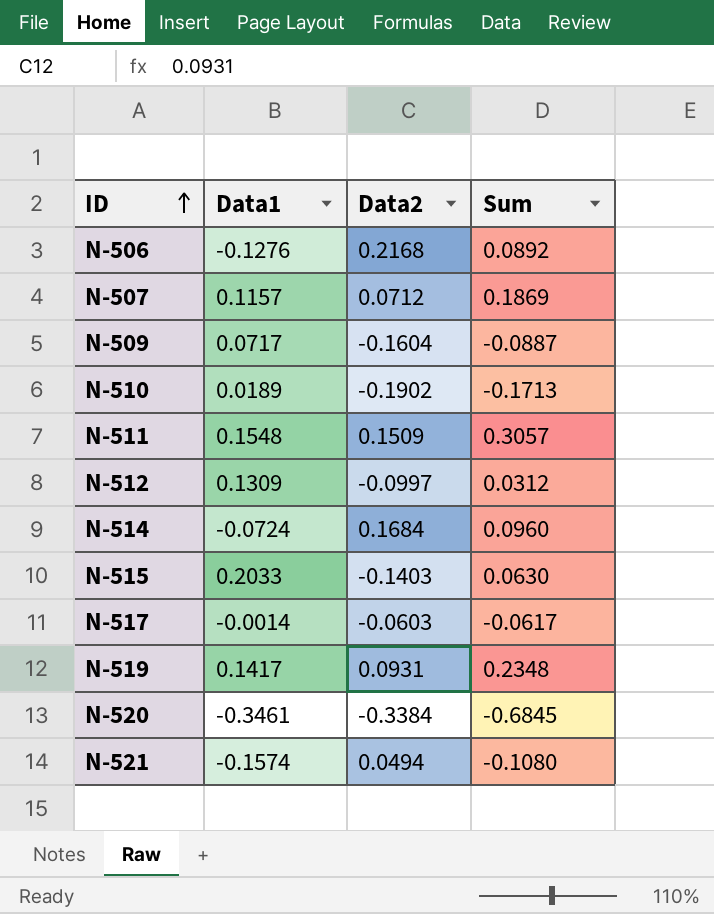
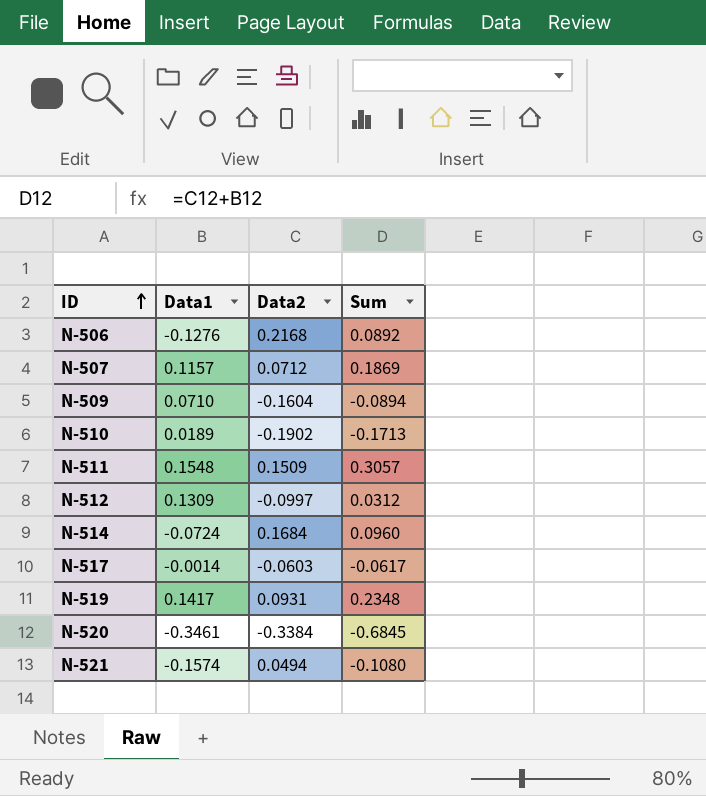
row N-515: 0.2033 | -0.1403 | 0.0630 -> none
N-509 | Data1: 0.0717 -> 0.0710
N-509 | Sum: -0.0887 -> -0.0894

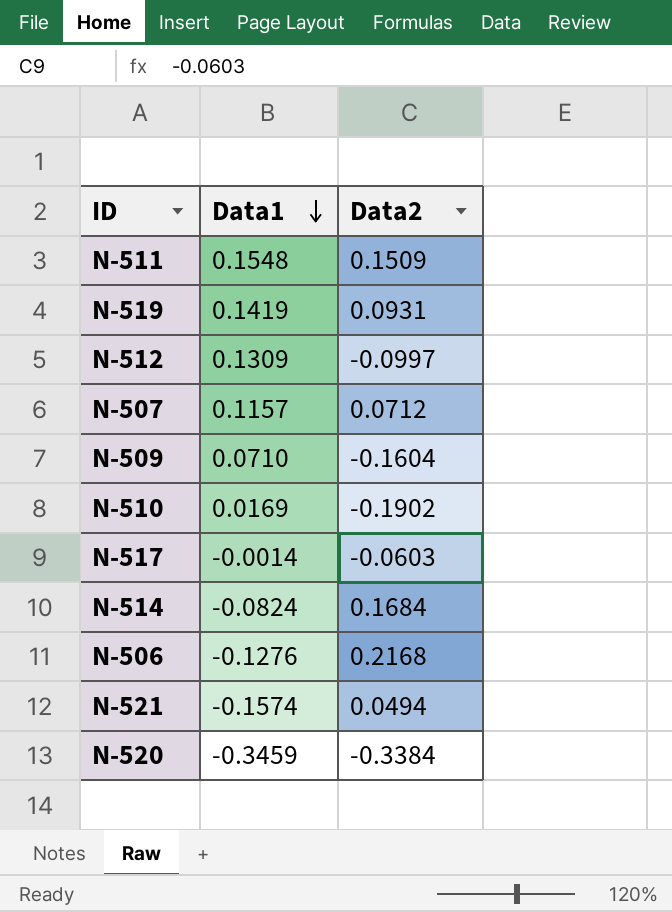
row order: ID ascending -> Data1 descending
column Sum | formula: [Data1] + [Data2] -> none
N-519 | Data1: 0.1417 -> 0.1419
N-510 | Data1: 0.0189 -> 0.0169
N-514 | Data1: -0.0724 -> -0.0824
N-520 | Data1: -0.3461 -> -0.3459

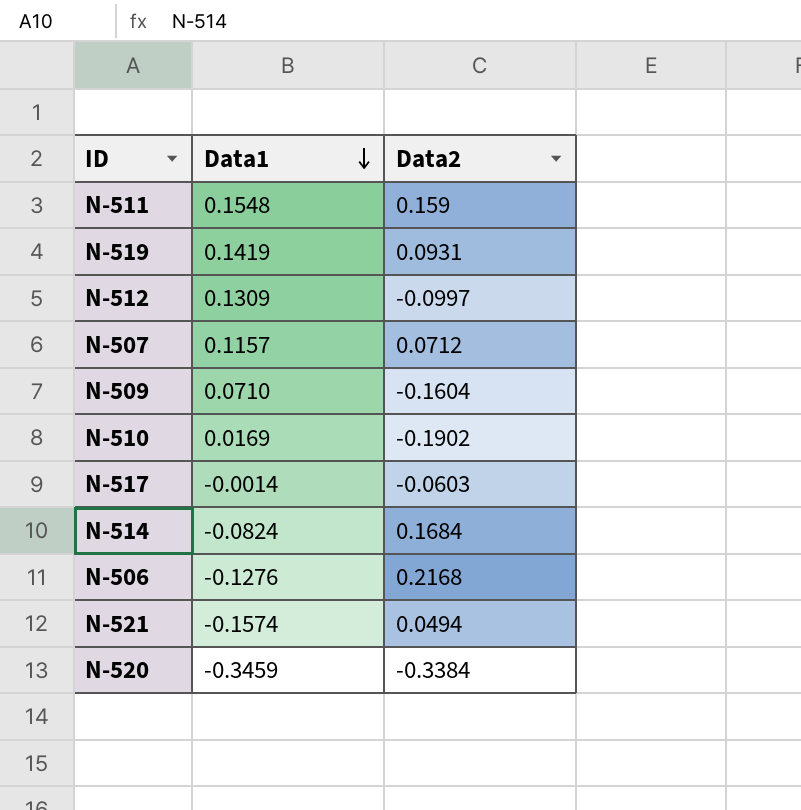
N-511 | Data2: 0.1509 -> 0.159

